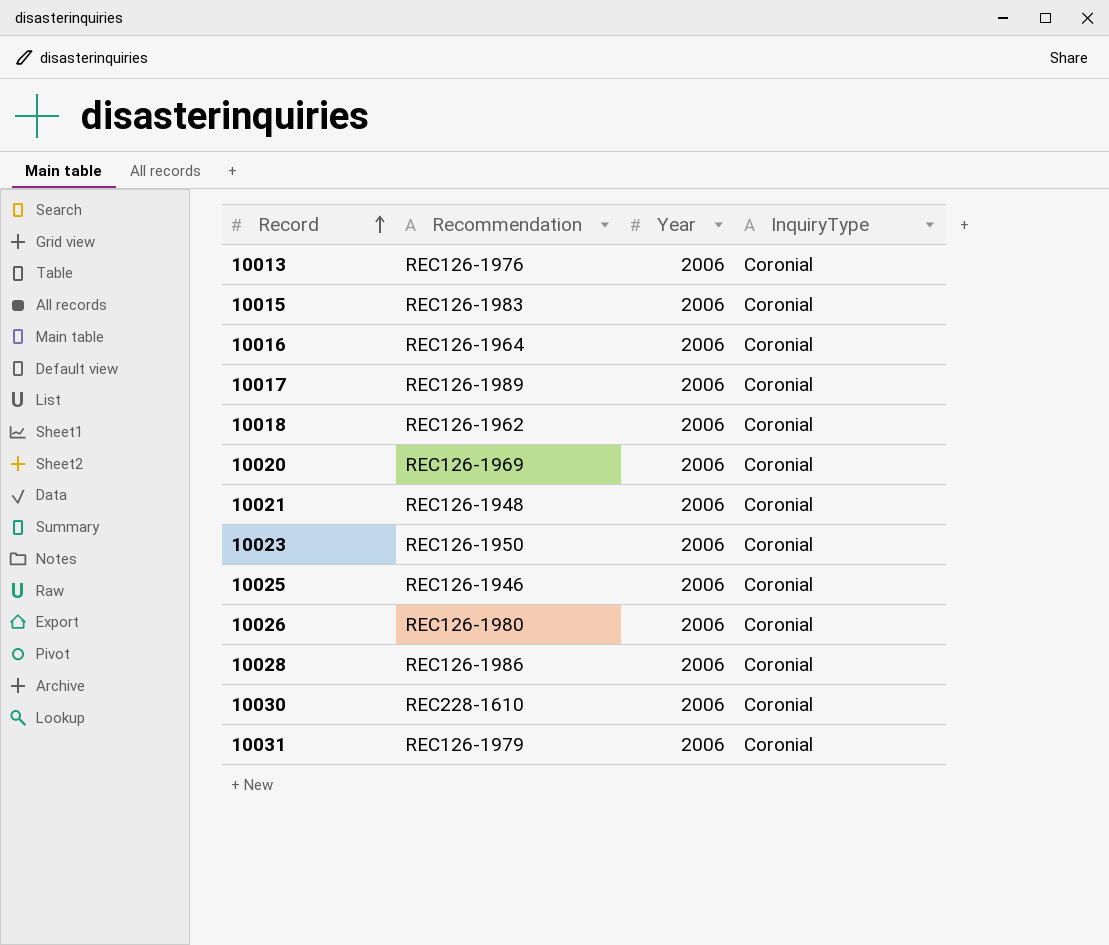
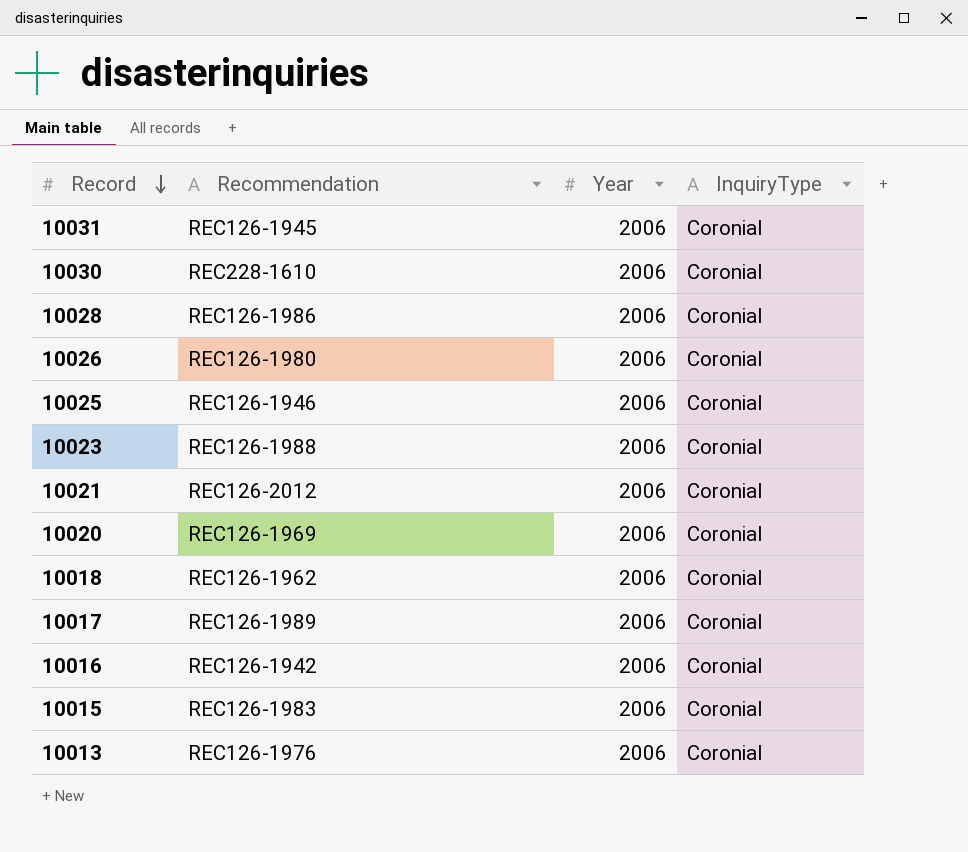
row order: Record ascending -> Record descending
10031 | Recommendation: REC126-1979 -> REC126-1945
10023 | Recommendation: REC126-1950 -> REC126-1988
10021 | Recommendation: REC126-1948 -> REC126-2012
10016 | Recommendation: REC126-1964 -> REC126-1942

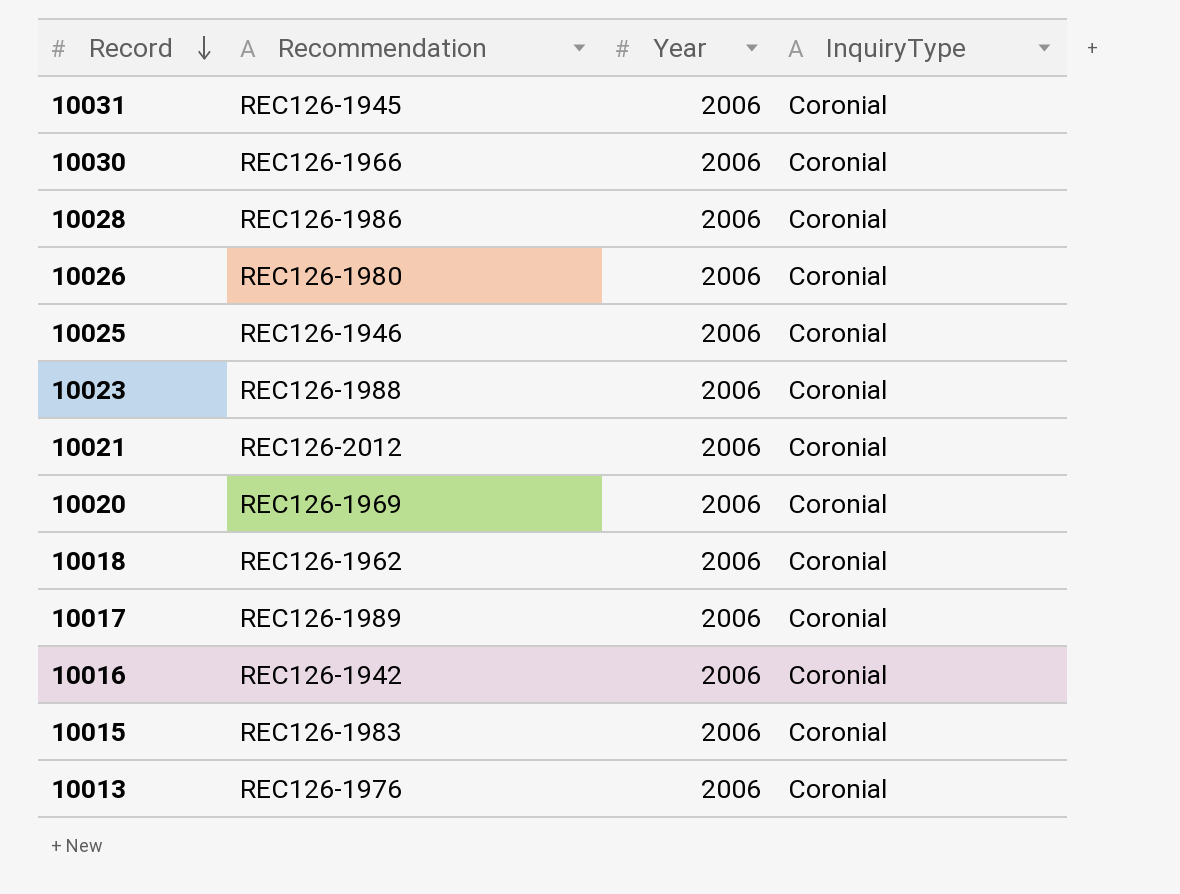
10030 | Recommendation: REC228-1610 -> REC126-1966

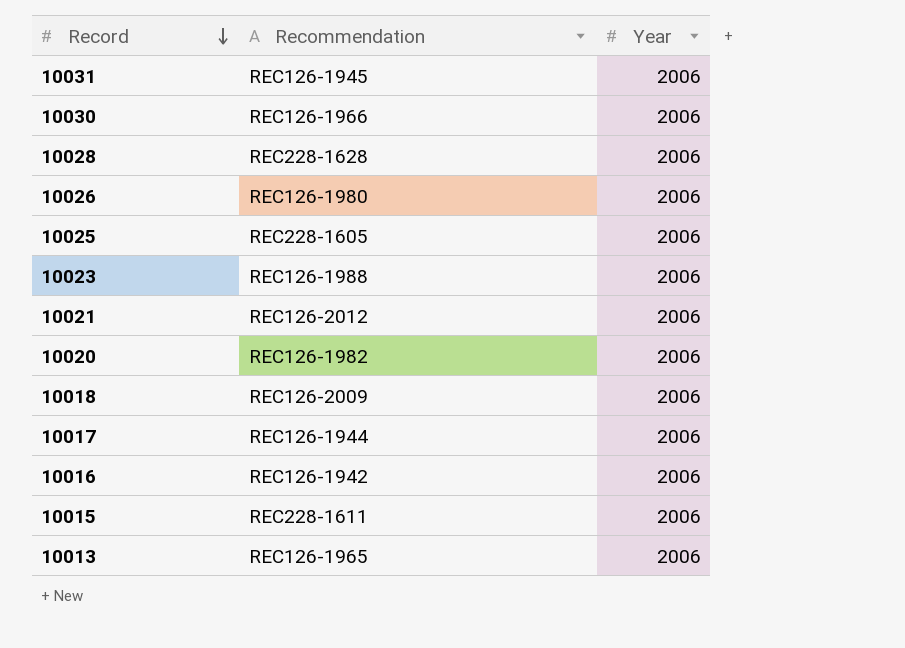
column InquiryType | position: 4 -> none
10028 | Recommendation: REC126-1986 -> REC228-1628
10025 | Recommendation: REC126-1946 -> REC228-1605
10020 | Recommendation: REC126-1969 -> REC126-1982
10018 | Recommendation: REC126-1962 -> REC126-2009
10017 | Recommendation: REC126-1989 -> REC126-1944
10015 | Recommendation: REC126-1983 -> REC228-1611
10013 | Recommendation: REC126-1976 -> REC126-1965

